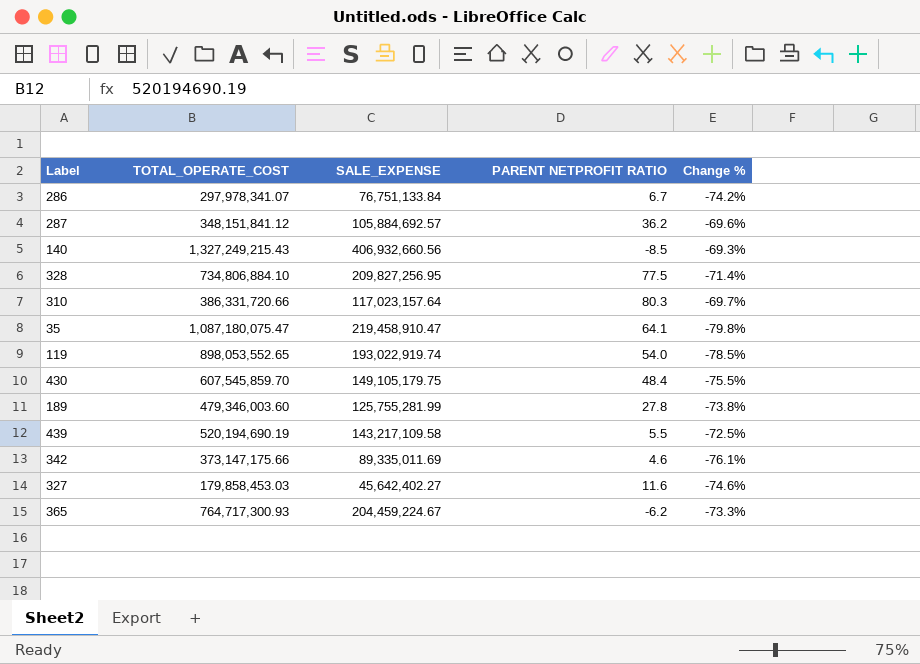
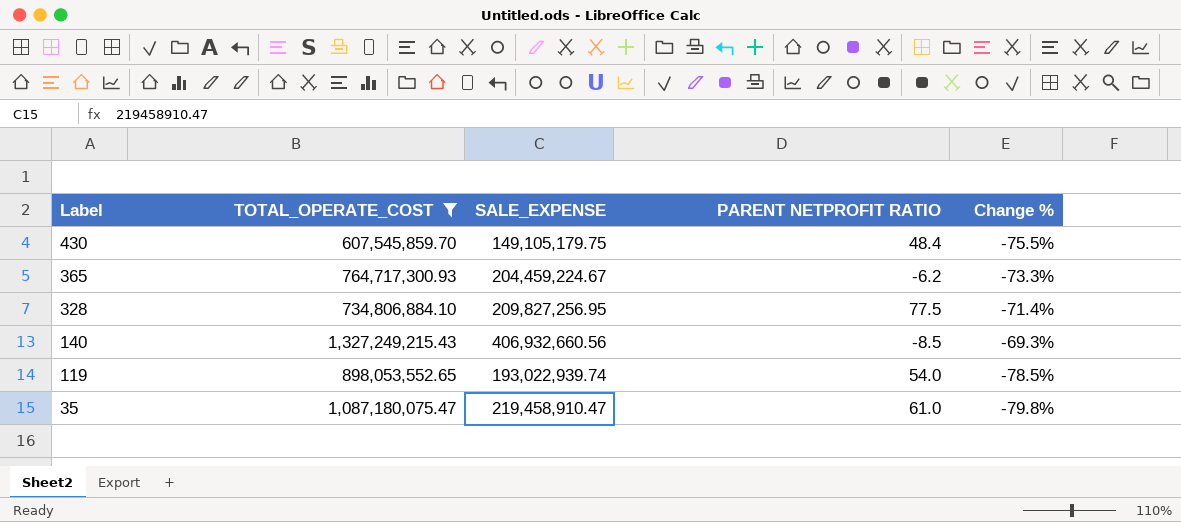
filter: none -> TOTAL_OPERATE_COST >= 607,545,859.70
row order: none -> Label descending
119 | SALE_EXPENSE: 193,022,919.74 -> 193,022,939.74
35 | PARENT NETPROFIT RATIO: 64.1 -> 61.0

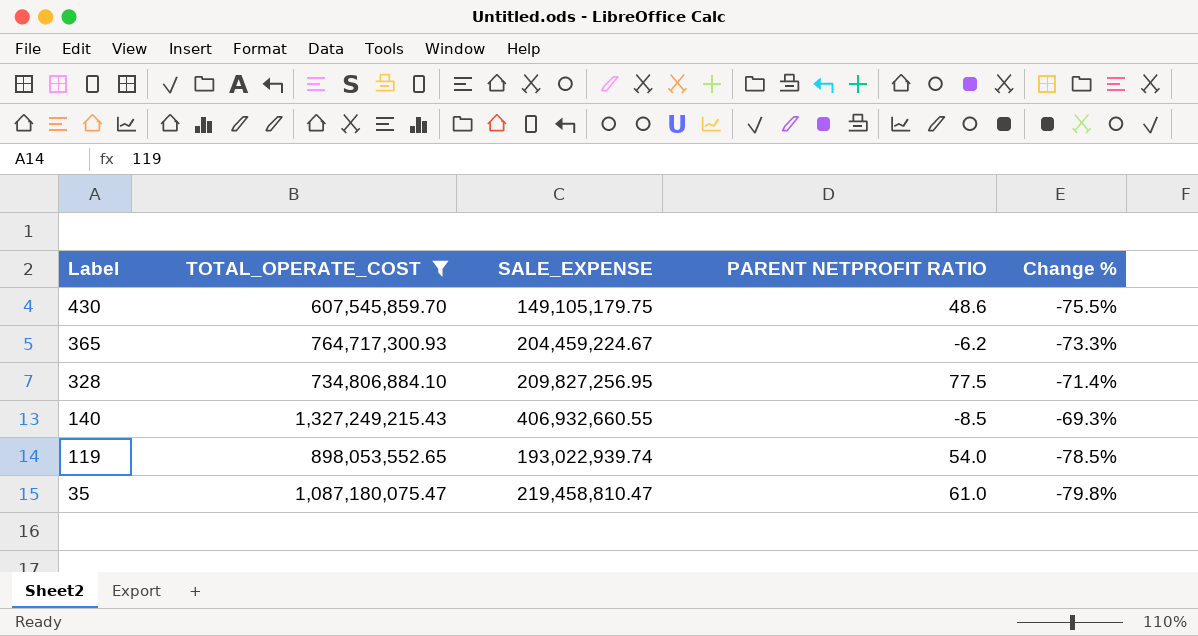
430 | PARENT NETPROFIT RATIO: 48.4 -> 48.6
140 | SALE_EXPENSE: 406,932,660.56 -> 406,932,660.55
35 | SALE_EXPENSE: 219,458,910.47 -> 219,458,810.47

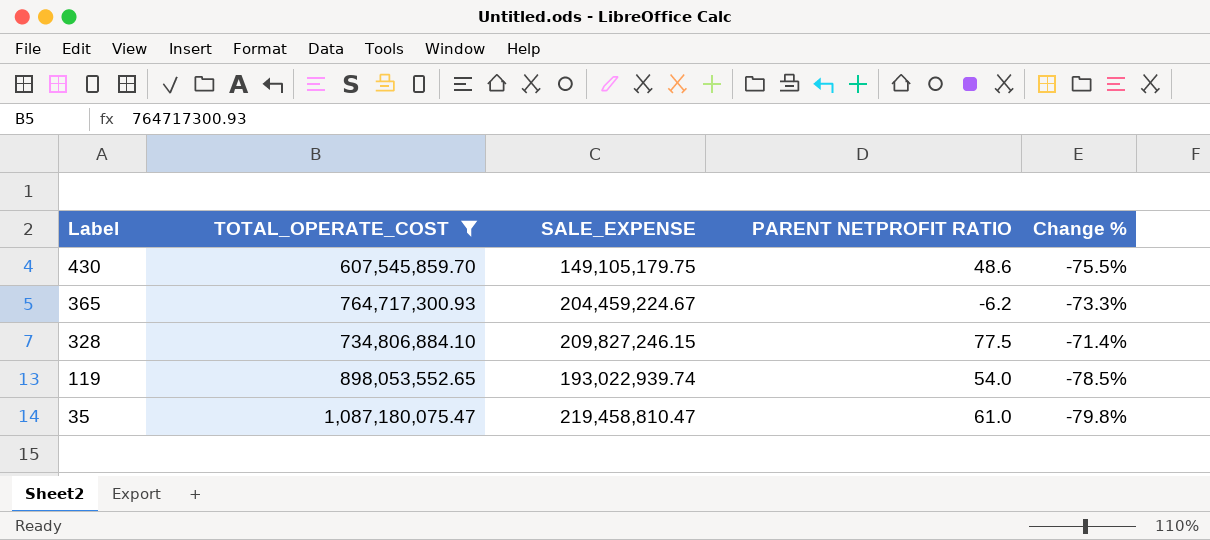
row 140: 1,327,249,215.43 | 406,932,660.55 | -8.5 | -69.3% -> none
328 | SALE_EXPENSE: 209,827,256.95 -> 209,827,246.15

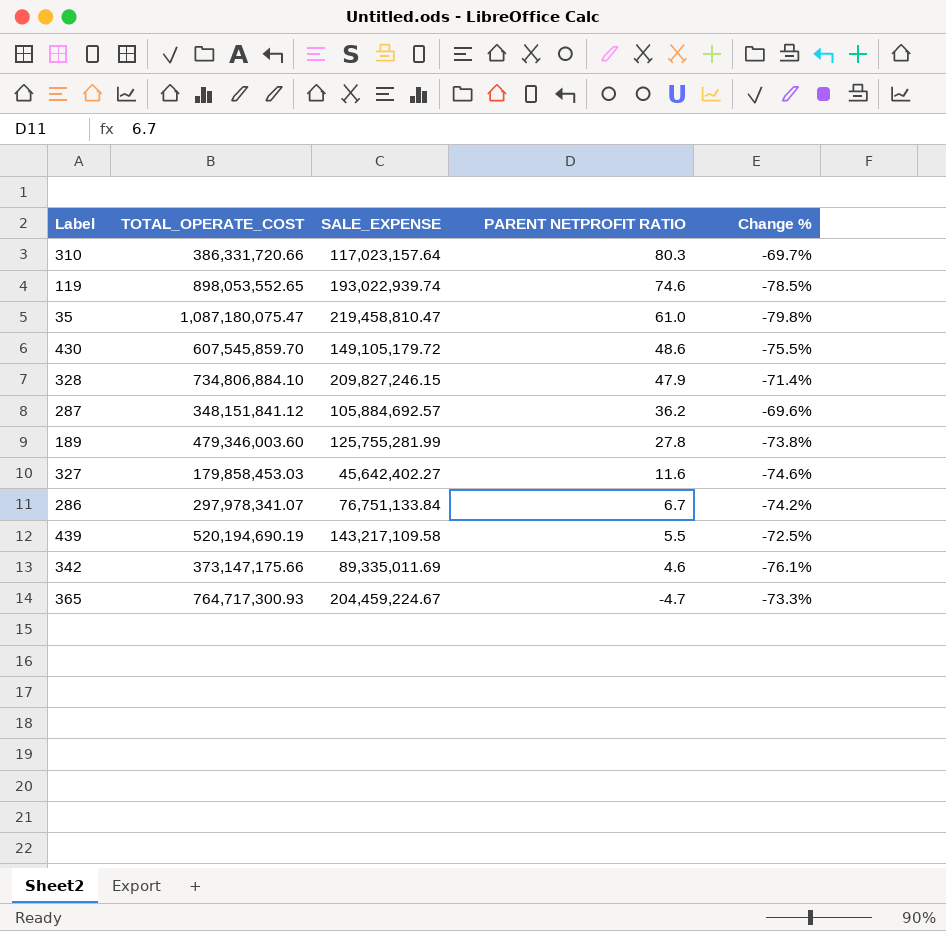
filter: TOTAL_OPERATE_COST >= 607,545,859.70 -> none
row order: Label descending -> PARENT NETPROFIT RATIO descending
119 | PARENT NETPROFIT RATIO: 54.0 -> 74.6
430 | SALE_EXPENSE: 149,105,179.75 -> 149,105,179.72
328 | PARENT NETPROFIT RATIO: 77.5 -> 47.9
365 | PARENT NETPROFIT RATIO: -6.2 -> -4.7

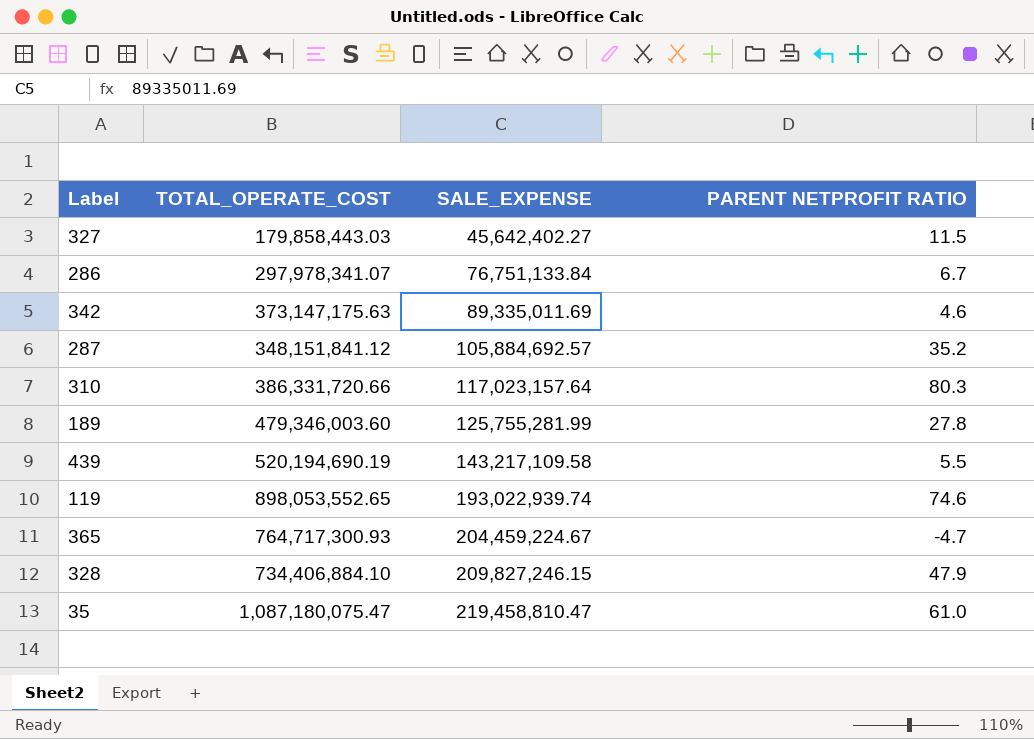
row order: PARENT NETPROFIT RATIO descending -> SALE_EXPENSE ascending
column Change % | formula: ([SALE_EXPENSE] - [TOTAL_OPERATE_COST]) / [TOTAL_OPERATE_COST] -> none
row 430: 607,545,859.70 | 149,105,179.72 | 48.6 | -75.5% -> none
327 | TOTAL_OPERATE_COST: 179,858,453.03 -> 179,858,443.03
327 | PARENT NETPROFIT RATIO: 11.6 -> 11.5
342 | TOTAL_OPERATE_COST: 373,147,175.66 -> 373,147,175.63
287 | PARENT NETPROFIT RATIO: 36.2 -> 35.2
328 | TOTAL_OPERATE_COST: 734,806,884.10 -> 734,406,884.10

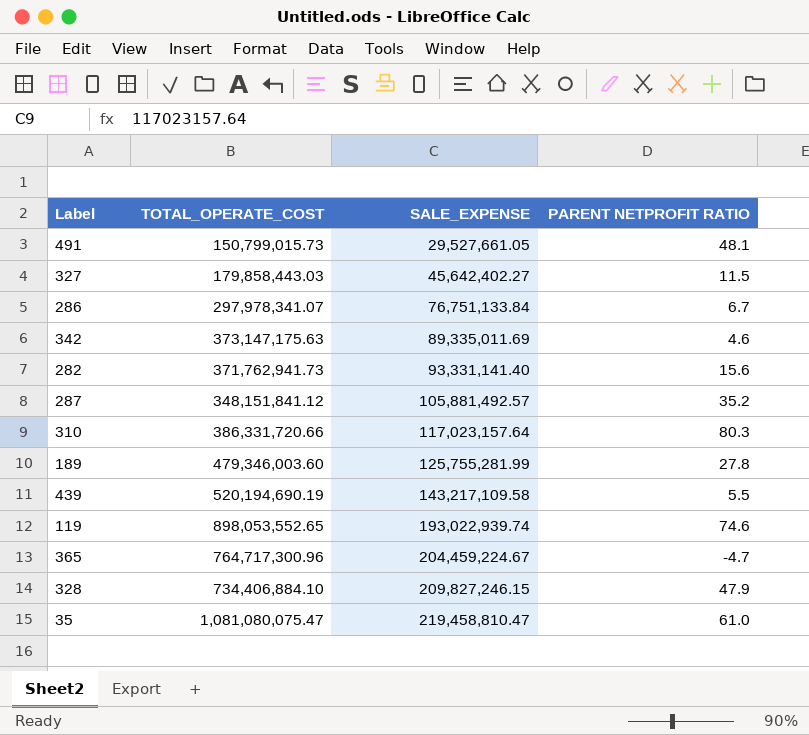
row 491: none -> 150,799,015.73 | 29,527,661.05 | 48.1
row 282: none -> 371,762,941.73 | 93,331,141.40 | 15.6
287 | SALE_EXPENSE: 105,884,692.57 -> 105,881,492.57
365 | TOTAL_OPERATE_COST: 764,717,300.93 -> 764,717,300.96
35 | TOTAL_OPERATE_COST: 1,087,180,075.47 -> 1,081,080,075.47

